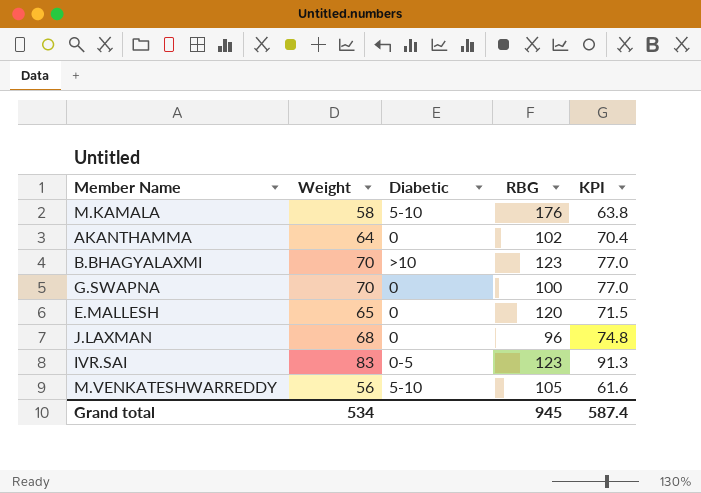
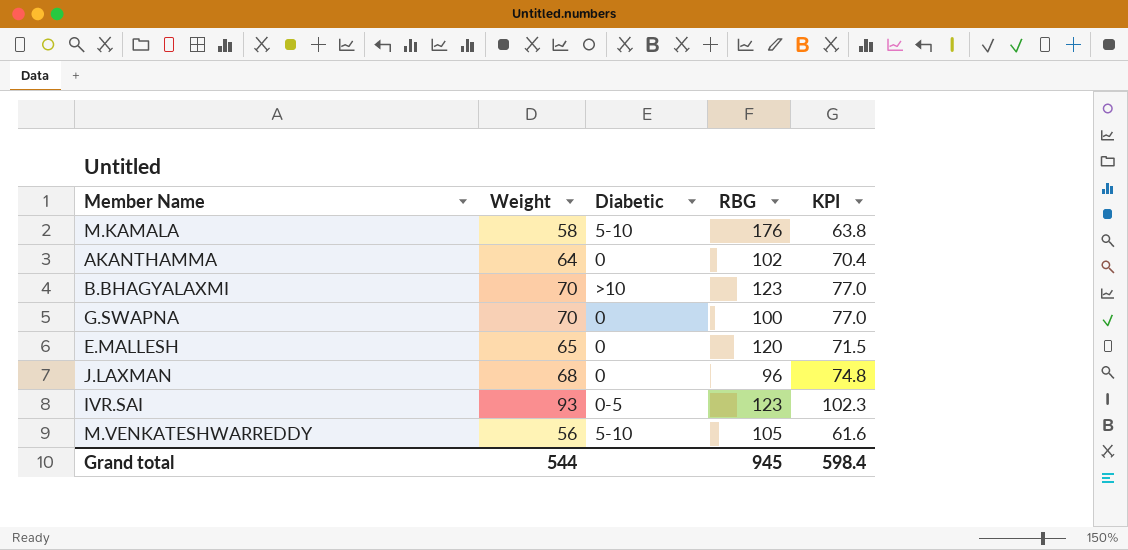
IVR.SAI | Weight: 83 -> 93
IVR.SAI | KPI: 91.3 -> 102.3
Grand total | Weight: 534 -> 544
Grand total | KPI: 587.4 -> 598.4

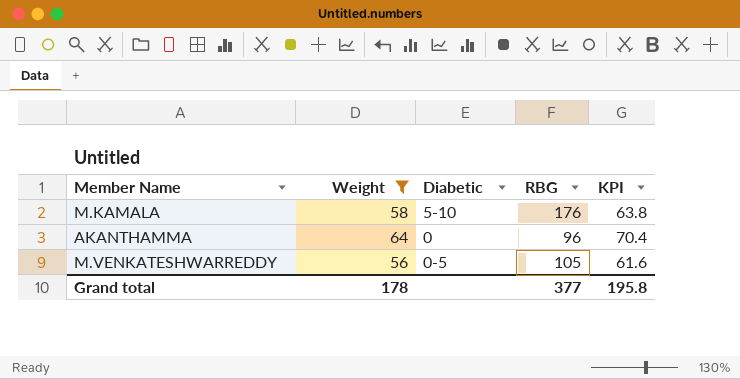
filter: none -> Weight <= 64
AKANTHAMMA | RBG: 102 -> 96
M.VENKATESHWARREDDY | Diabetic: 5-10 -> 0-5
Grand total | Weight: 544 -> 178
Grand total | RBG: 945 -> 377
Grand total | KPI: 598.4 -> 195.8

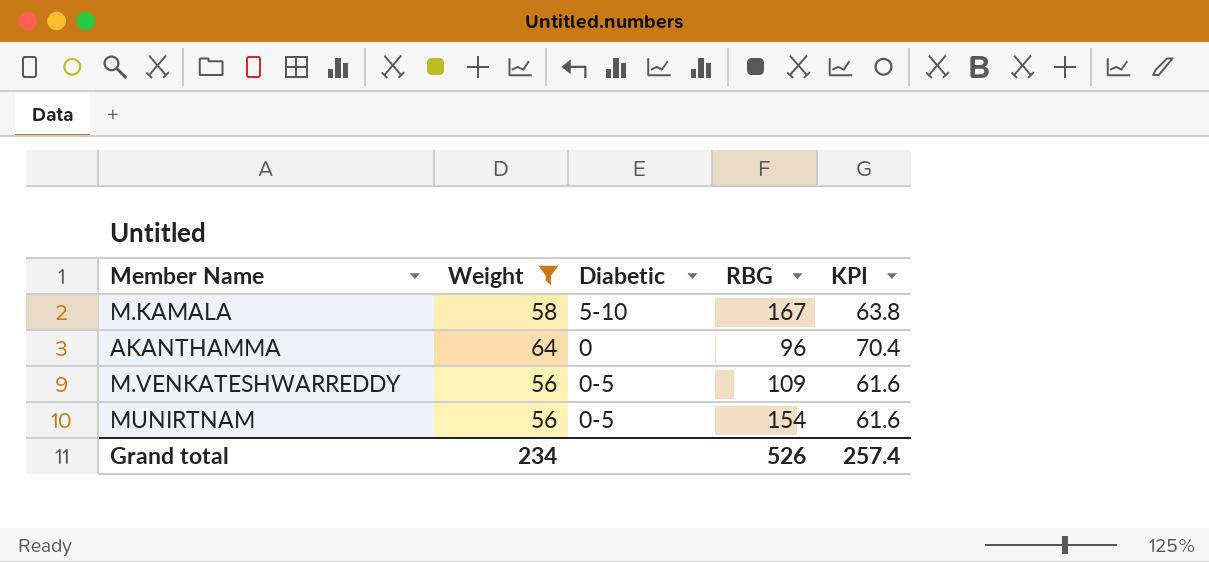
M.KAMALA | RBG: 176 -> 167
M.VENKATESHWARREDDY | RBG: 105 -> 109
row MUNIRTNAM: none -> 56 | 0-5 | 154 | 61.6
Grand total | Weight: 178 -> 234
Grand total | RBG: 377 -> 526
Grand total | KPI: 195.8 -> 257.4

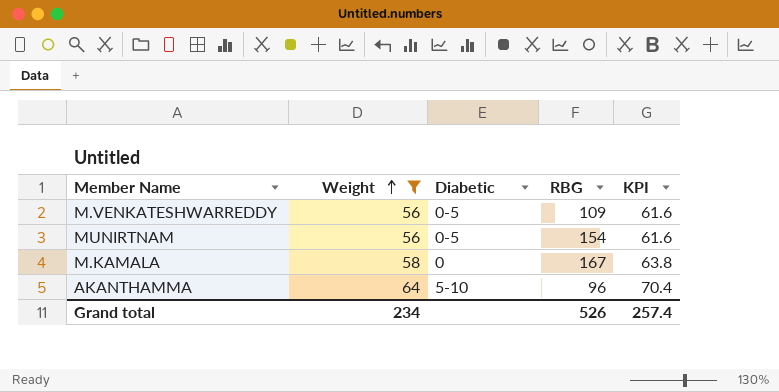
row order: none -> Weight ascending
M.KAMALA | Diabetic: 5-10 -> 0
AKANTHAMMA | Diabetic: 0 -> 5-10

